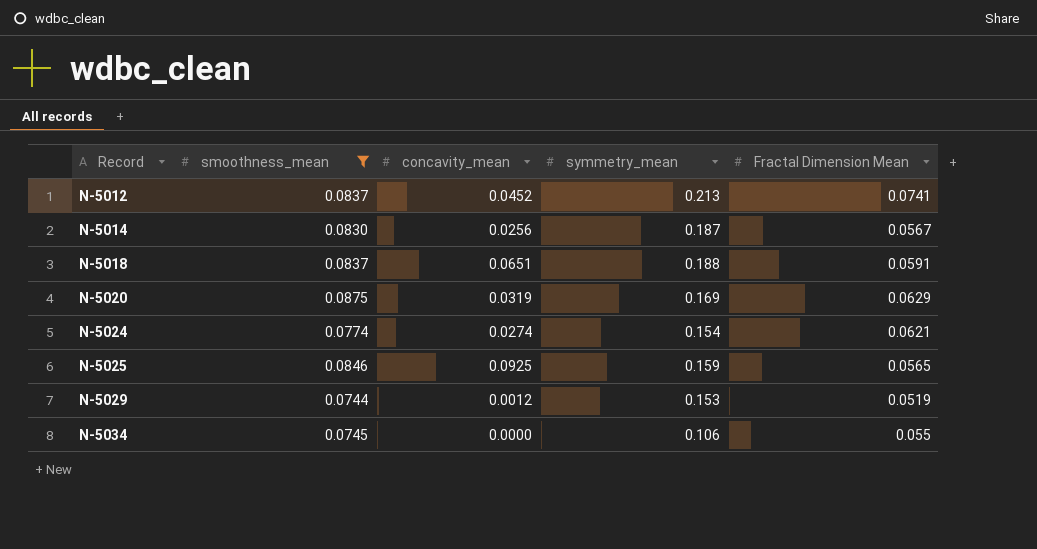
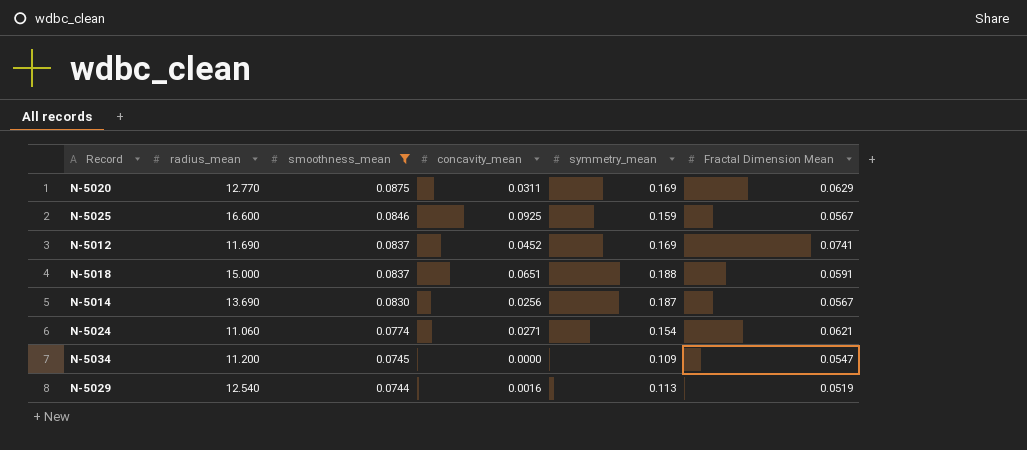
row order: Record ascending -> smoothness_mean descending
column radius_mean | position: none -> 2
N-5020 | concavity_mean: 0.0319 -> 0.0311
N-5025 | Fractal Dimension Mean: 0.0565 -> 0.0567
N-5012 | symmetry_mean: 0.213 -> 0.169
N-5024 | concavity_mean: 0.0274 -> 0.0271
N-5034 | symmetry_mean: 0.106 -> 0.109
N-5034 | Fractal Dimension Mean: 0.055 -> 0.0547
N-5029 | concavity_mean: 0.0012 -> 0.0016
N-5029 | symmetry_mean: 0.153 -> 0.113

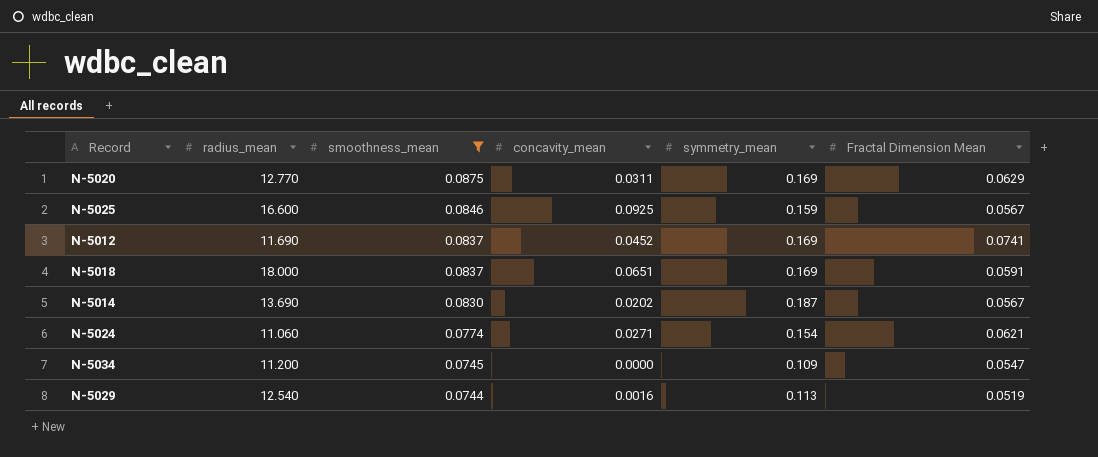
N-5018 | radius_mean: 15.000 -> 18.000
N-5018 | symmetry_mean: 0.188 -> 0.169
N-5014 | concavity_mean: 0.0256 -> 0.0202

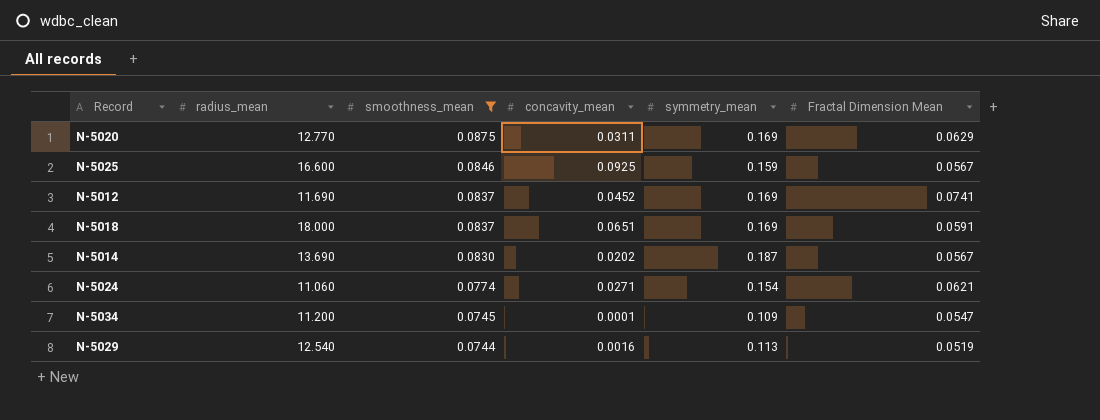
N-5034 | concavity_mean: 0.0000 -> 0.0001

